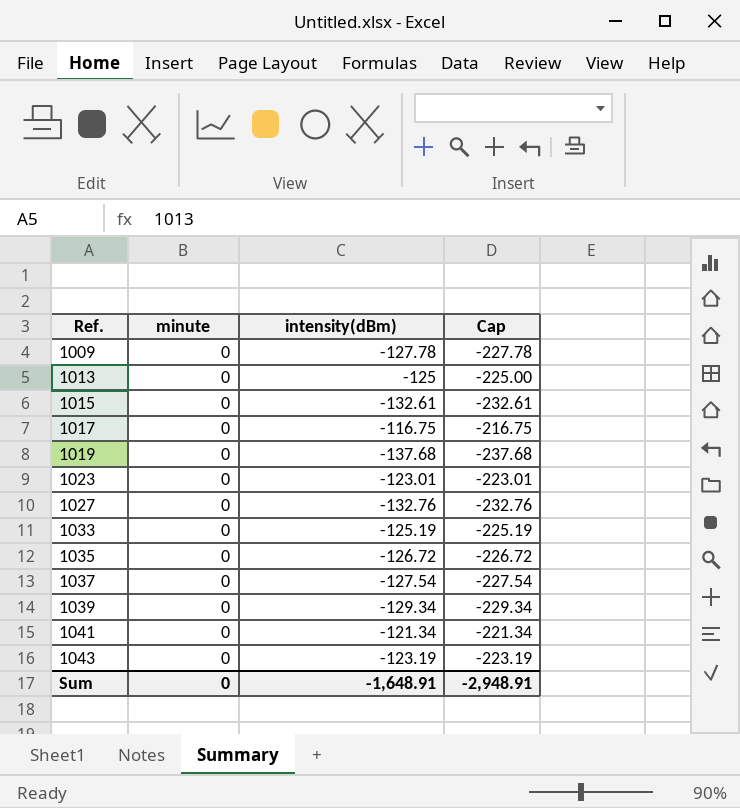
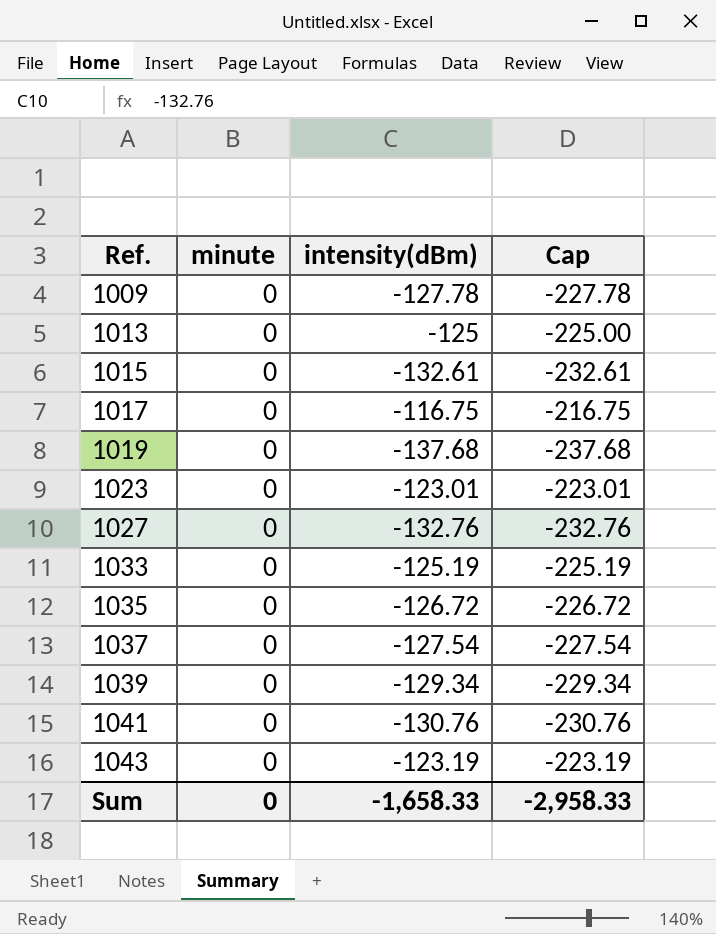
1041 | intensity(dBm): -121.34 -> -130.76
1041 | Cap: -221.34 -> -230.76
Sum | intensity(dBm): -1,648.91 -> -1,658.33
Sum | Cap: -2,948.91 -> -2,958.33

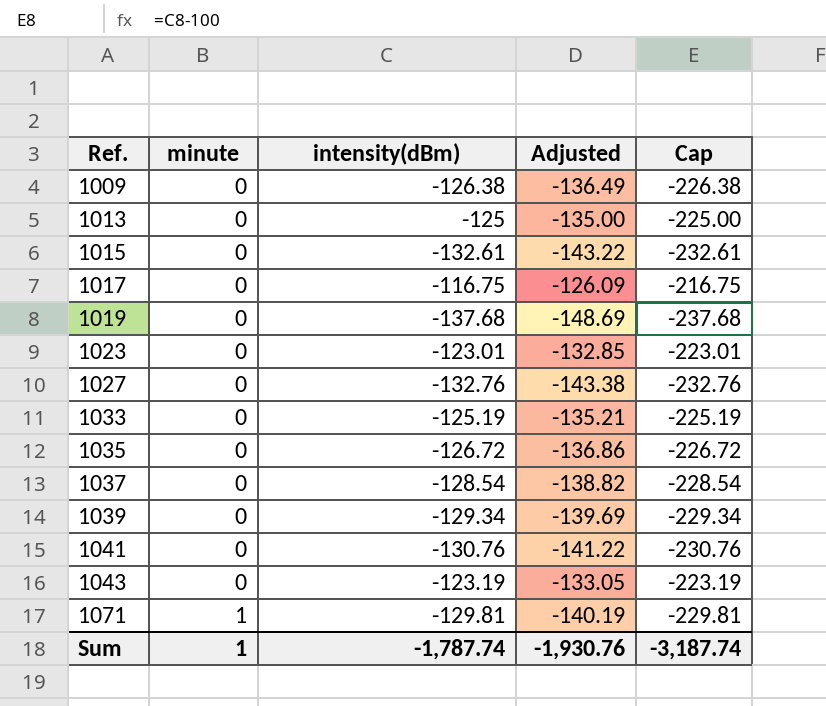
column Adjusted | formula: none -> [intensity(dBm)] * 1.08
1009 | intensity(dBm): -127.78 -> -126.38
1009 | Cap: -227.78 -> -226.38
1037 | intensity(dBm): -127.54 -> -128.54
1037 | Cap: -227.54 -> -228.54
row 1071: none -> 1 | -129.81 | -140.19 | -229.81
Sum | minute: 0 -> 1
Sum | intensity(dBm): -1,658.33 -> -1,787.74
Sum | Cap: -2,958.33 -> -3,187.74

